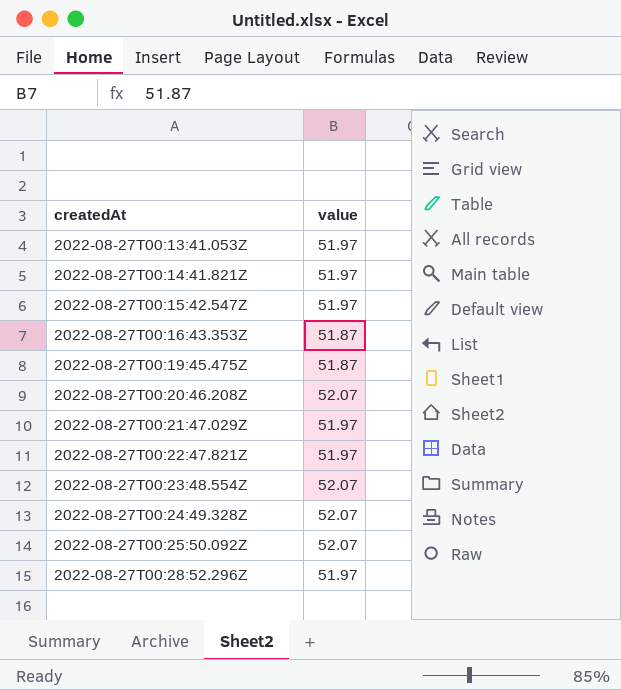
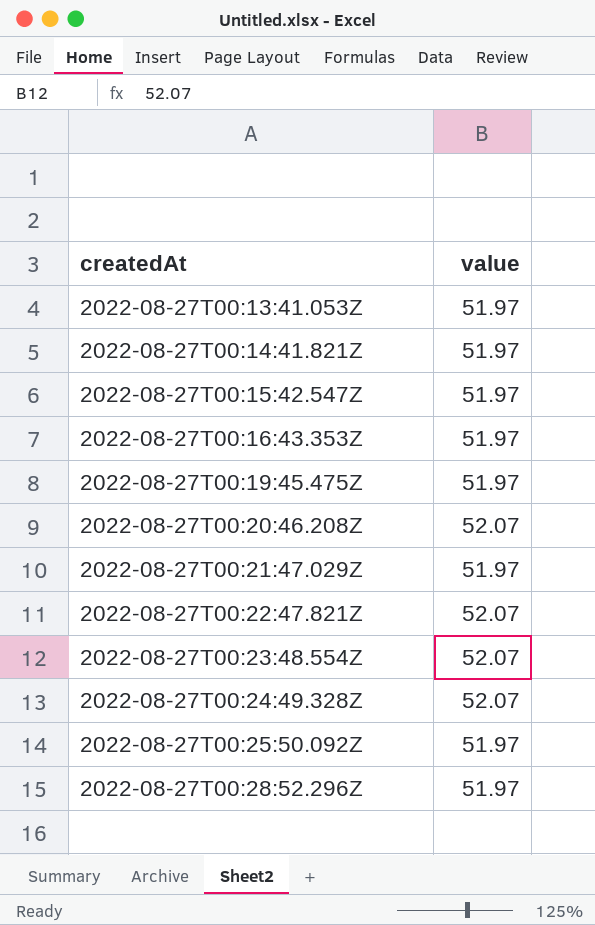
2022-08-27T00:16:43.353Z | value: 51.87 -> 51.97
2022-08-27T00:19:45.475Z | value: 51.87 -> 51.97
2022-08-27T00:22:47.821Z | value: 51.97 -> 52.07
2022-08-27T00:25:50.092Z | value: 52.07 -> 51.97

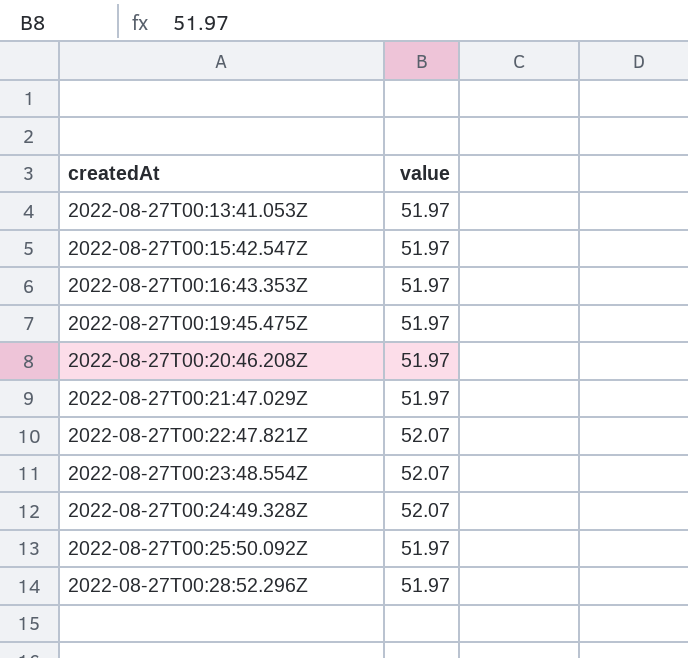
row 2022-08-27T00:14:41.821Z: 51.97 -> none
2022-08-27T00:20:46.208Z | value: 52.07 -> 51.97

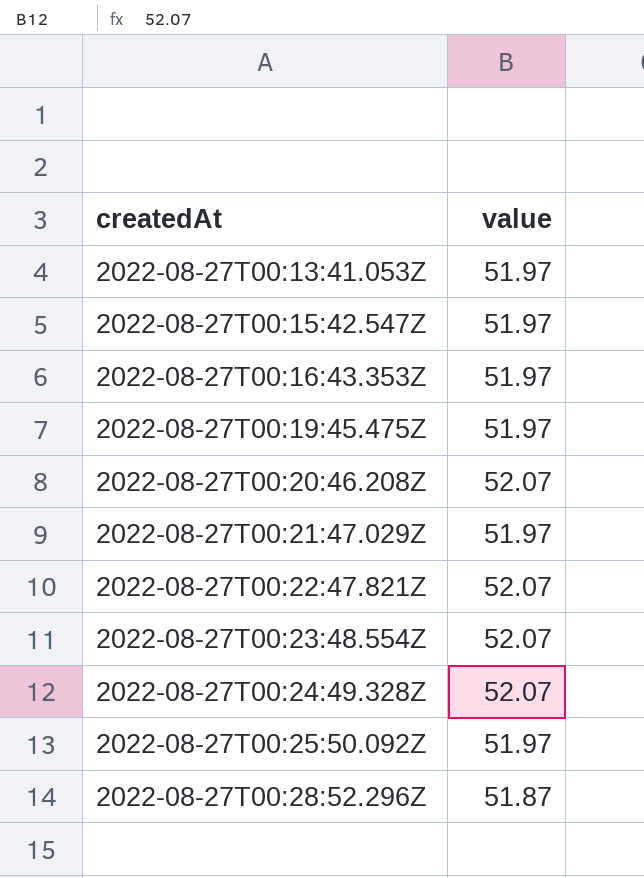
2022-08-27T00:20:46.208Z | value: 51.97 -> 52.07
2022-08-27T00:28:52.296Z | value: 51.97 -> 51.87

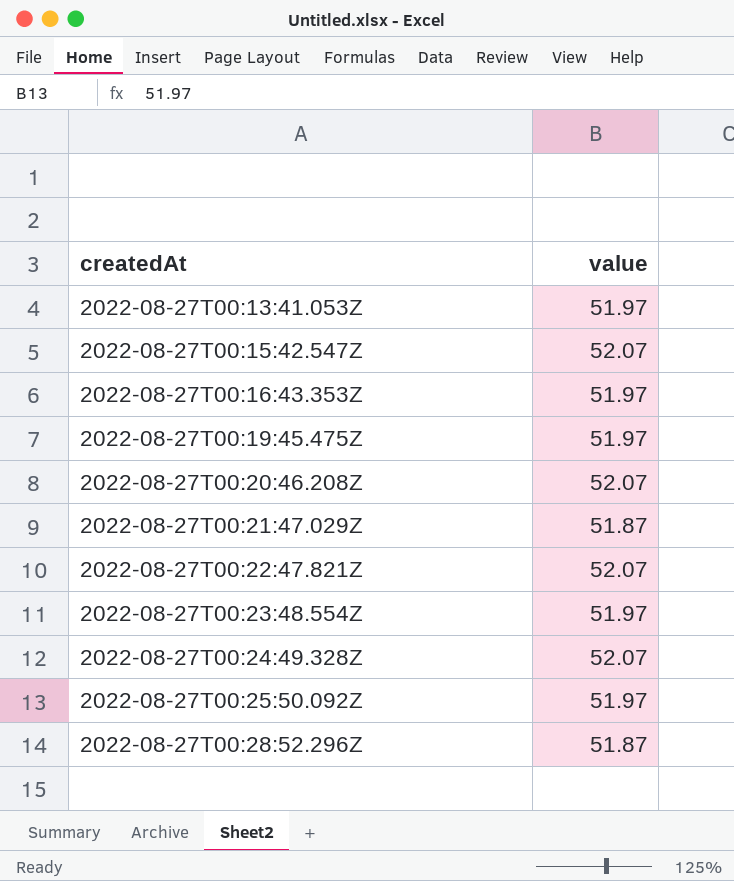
2022-08-27T00:15:42.547Z | value: 51.97 -> 52.07
2022-08-27T00:21:47.029Z | value: 51.97 -> 51.87
2022-08-27T00:23:48.554Z | value: 52.07 -> 51.97

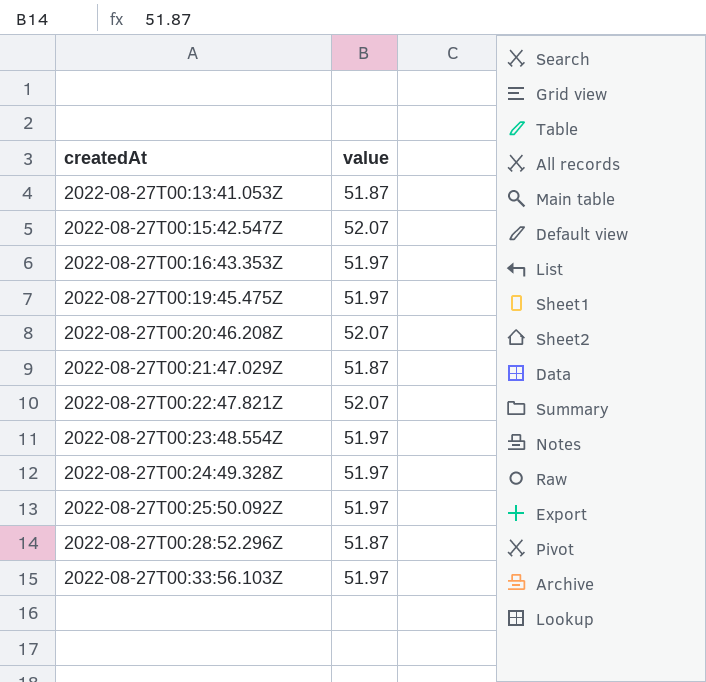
2022-08-27T00:13:41.053Z | value: 51.97 -> 51.87
2022-08-27T00:24:49.328Z | value: 52.07 -> 51.97
row 2022-08-27T00:33:56.103Z: none -> 51.97

